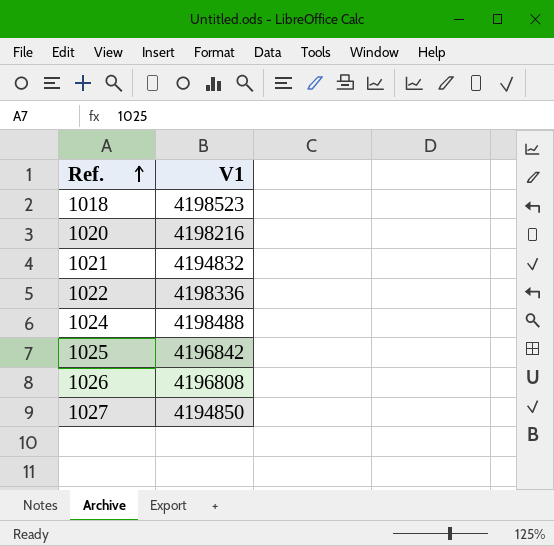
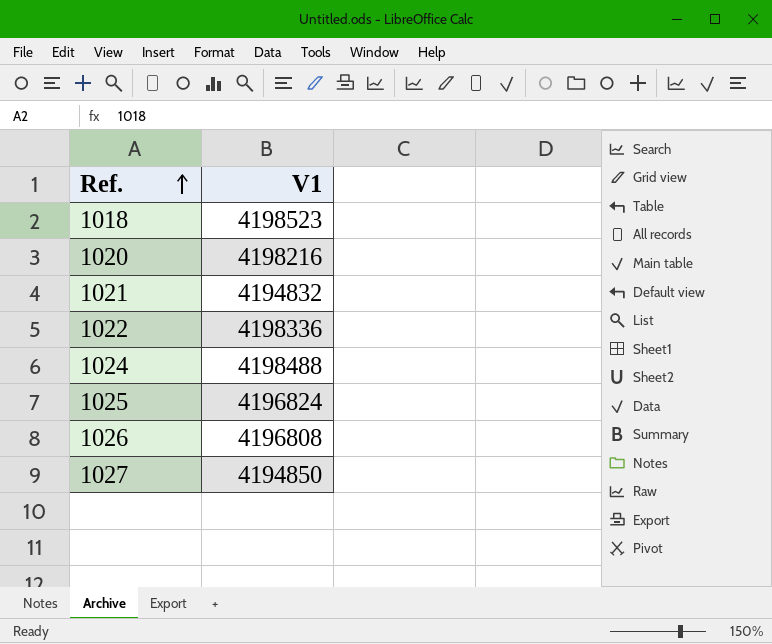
1025 | V1: 4196842 -> 4196824

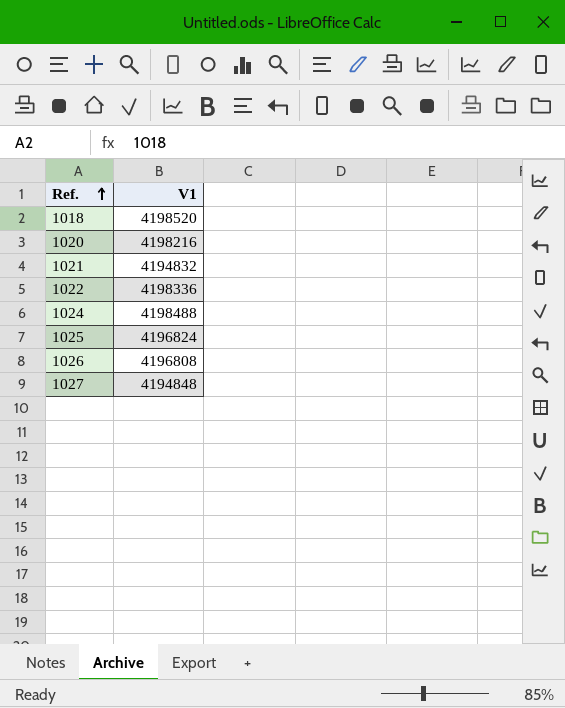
1018 | V1: 4198523 -> 4198520
1027 | V1: 4194850 -> 4194848

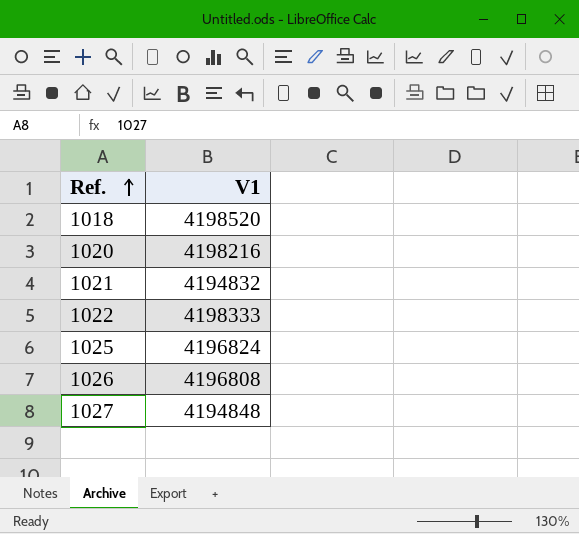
row 1024: 4198488 -> none
1022 | V1: 4198336 -> 4198333

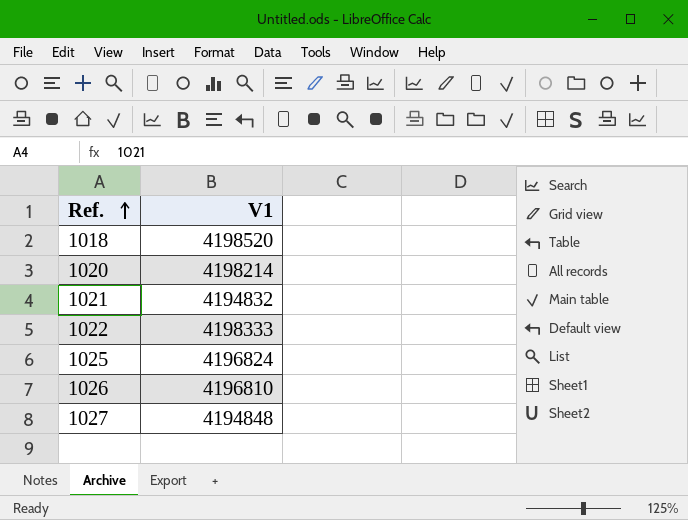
1020 | V1: 4198216 -> 4198214
1026 | V1: 4196808 -> 4196810

